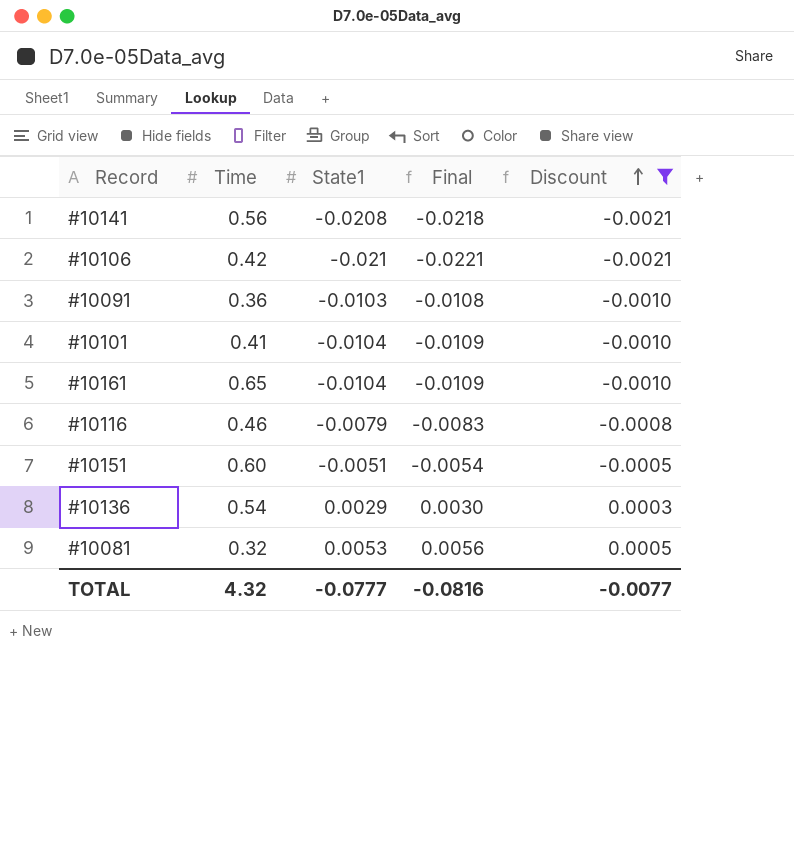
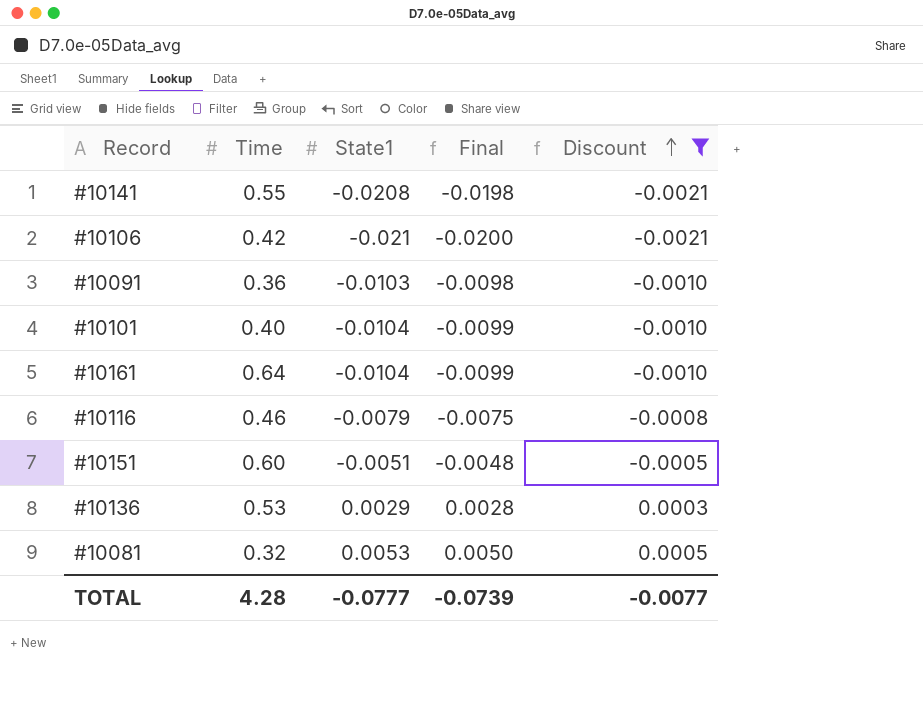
column Final | formula: [State1] * 1.05 -> [State1] * 0.95
#10141 | Time: 0.56 -> 0.55
#10101 | Time: 0.41 -> 0.40
#10161 | Time: 0.65 -> 0.64
#10136 | Time: 0.54 -> 0.53
TOTAL | Time: 4.32 -> 4.28
TOTAL | Final: -0.0816 -> -0.0739

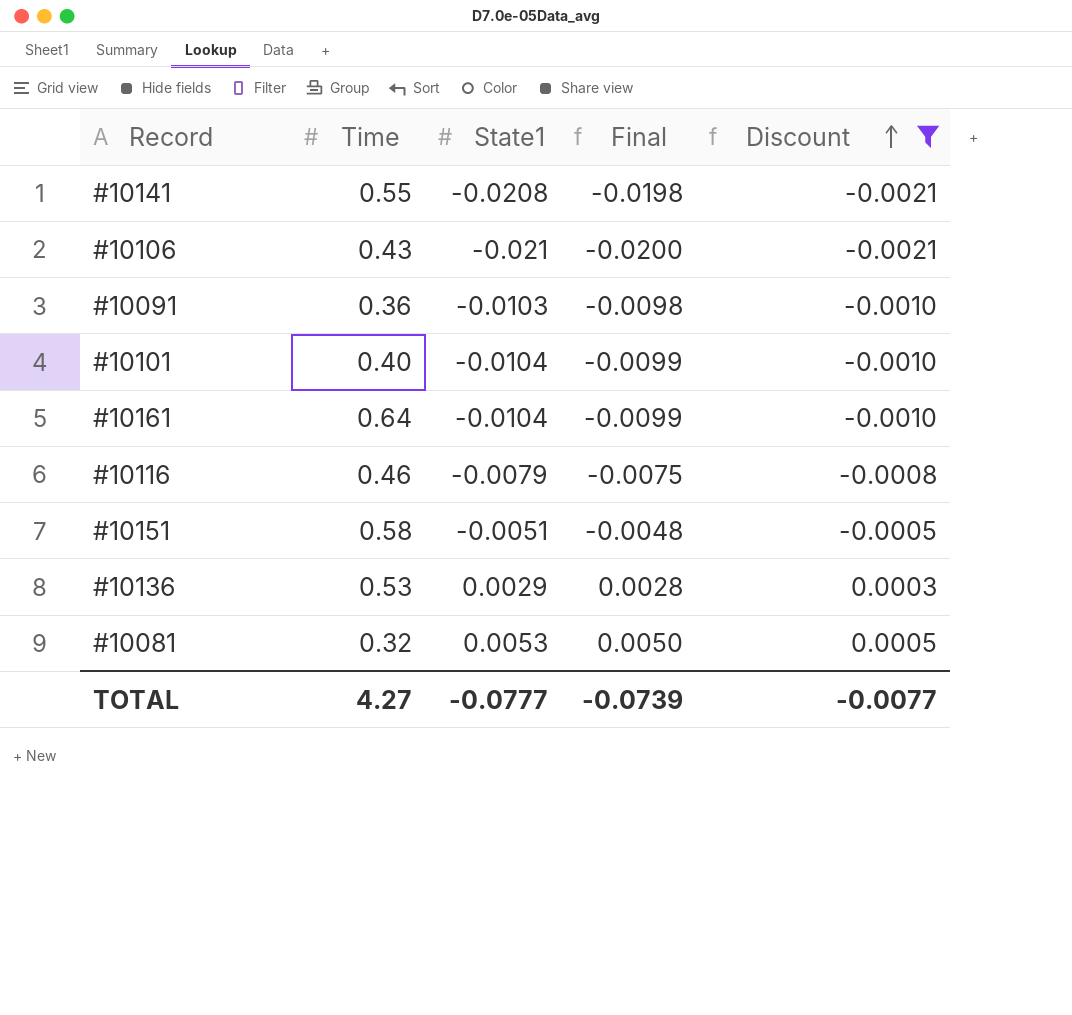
#10106 | Time: 0.42 -> 0.43
#10151 | Time: 0.60 -> 0.58
TOTAL | Time: 4.28 -> 4.27

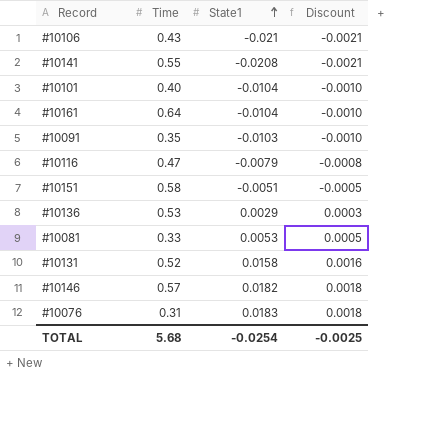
filter: Discount <= 0.0005 -> none
row order: Discount ascending -> State1 ascending
column Final | formula: [State1] * 0.95 -> none
#10091 | Time: 0.36 -> 0.35
#10116 | Time: 0.46 -> 0.47
#10081 | Time: 0.32 -> 0.33
TOTAL | Time: 4.27 -> 5.68
TOTAL | State1: -0.0777 -> -0.0254
TOTAL | Discount: -0.0077 -> -0.0025

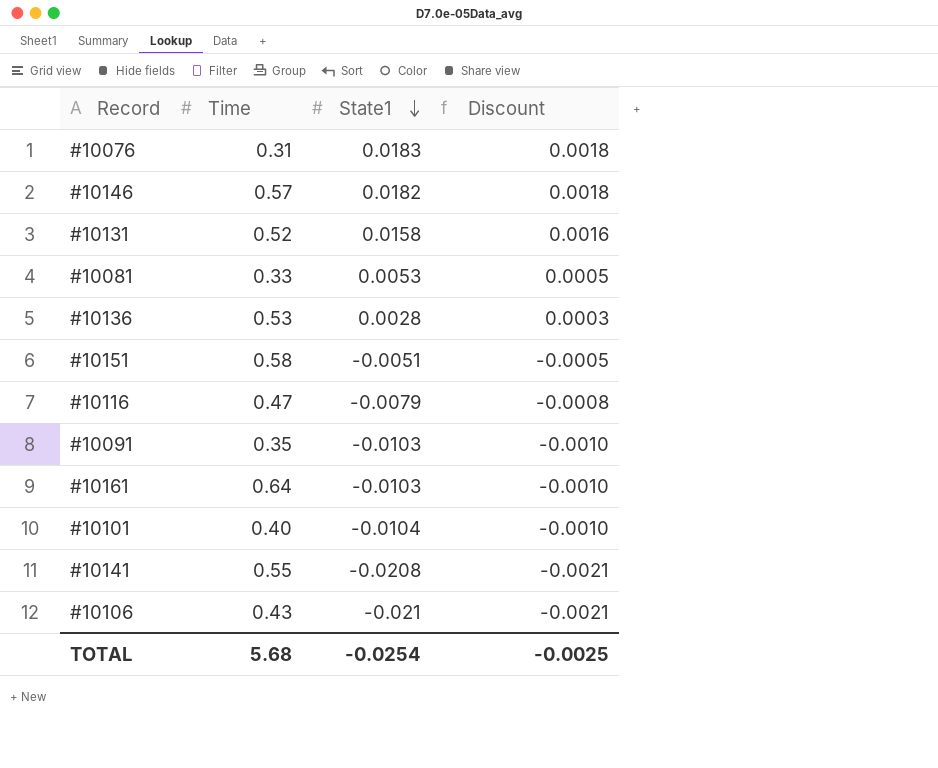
row order: State1 ascending -> State1 descending
#10136 | State1: 0.0029 -> 0.0028
#10161 | State1: -0.0104 -> -0.0103

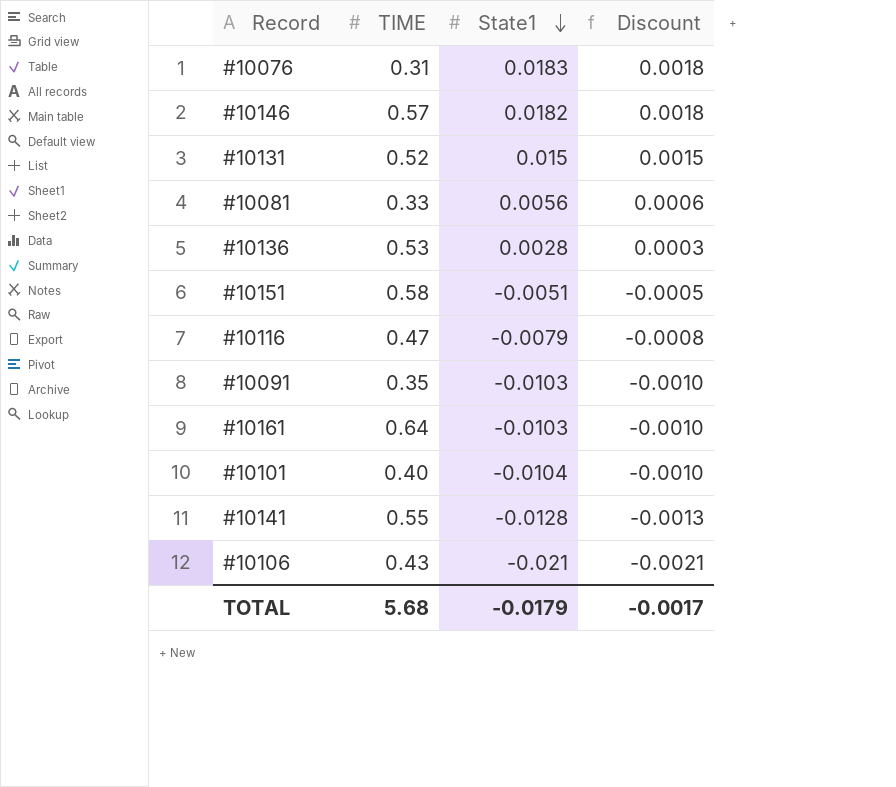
column name: Time -> TIME
#10131 | State1: 0.0158 -> 0.015
#10131 | Discount: 0.0016 -> 0.0015
#10081 | State1: 0.0053 -> 0.0056
#10081 | Discount: 0.0005 -> 0.0006
#10141 | State1: -0.0208 -> -0.0128
#10141 | Discount: -0.0021 -> -0.0013
TOTAL | State1: -0.0254 -> -0.0179
TOTAL | Discount: -0.0025 -> -0.0017

